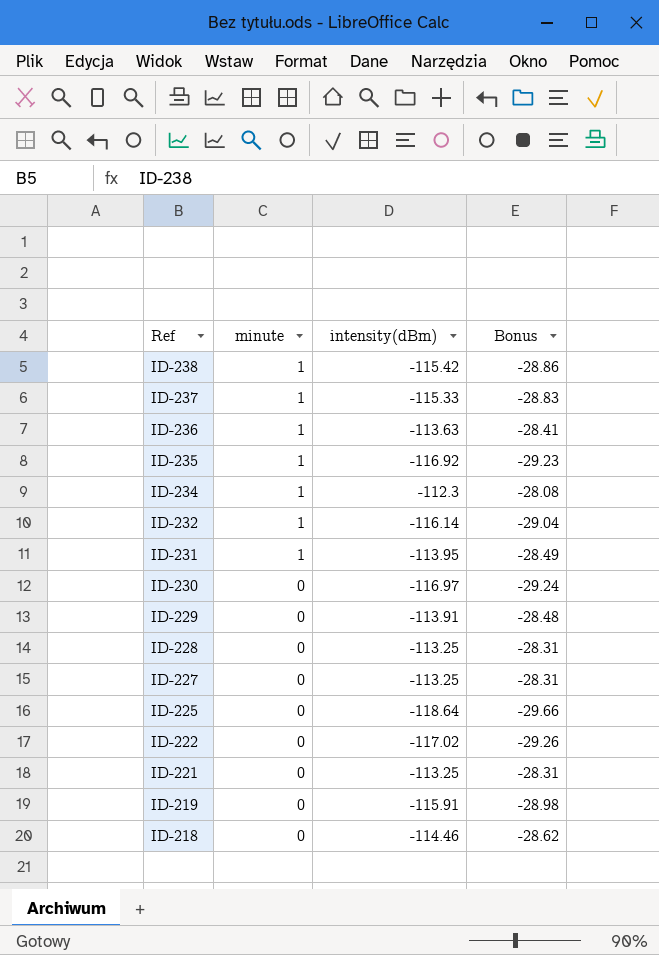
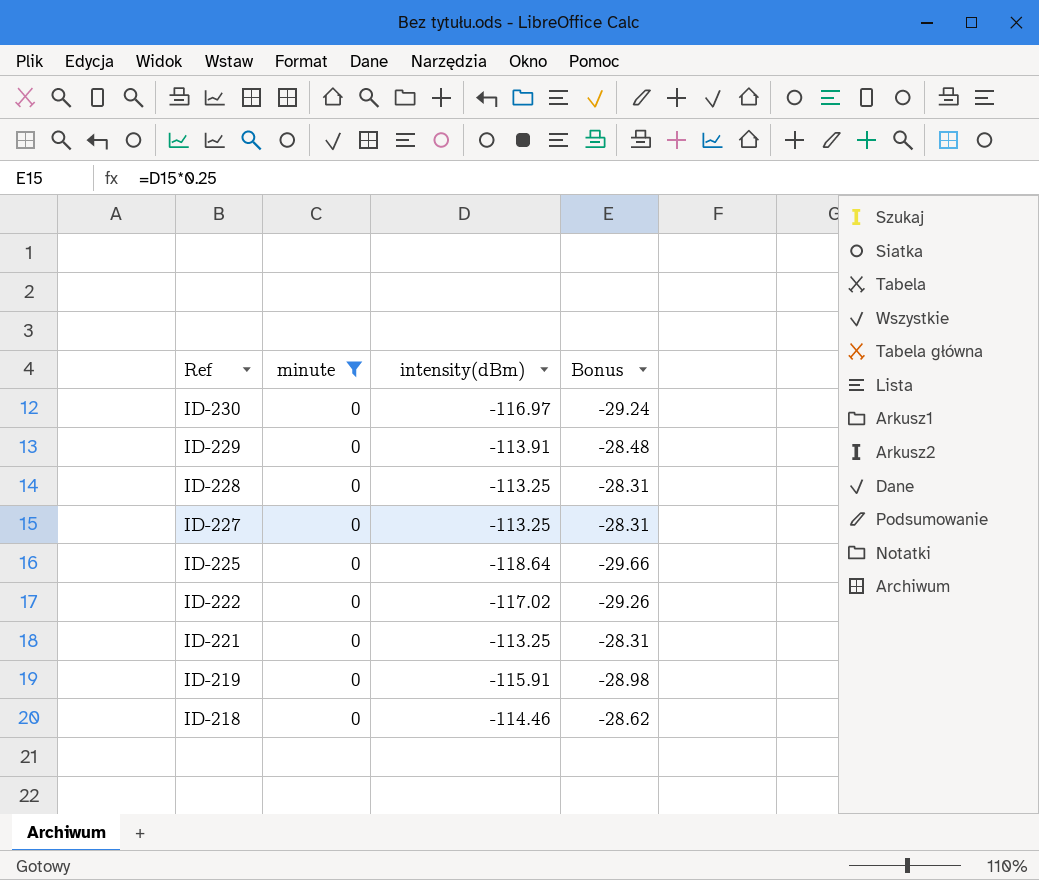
filter: none -> minute = 0

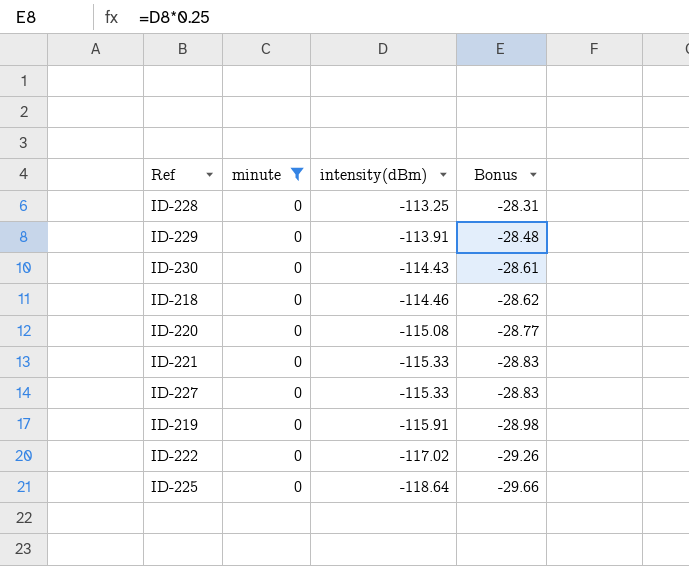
row order: Ref descending -> intensity(dBm) descending
ID-230 | intensity(dBm): -116.97 -> -114.43
ID-230 | Bonus: -29.24 -> -28.61
row ID-220: none -> 0 | -115.08 | -28.77
ID-221 | intensity(dBm): -113.25 -> -115.33
ID-221 | Bonus: -28.31 -> -28.83
ID-227 | intensity(dBm): -113.25 -> -115.33
ID-227 | Bonus: -28.31 -> -28.83

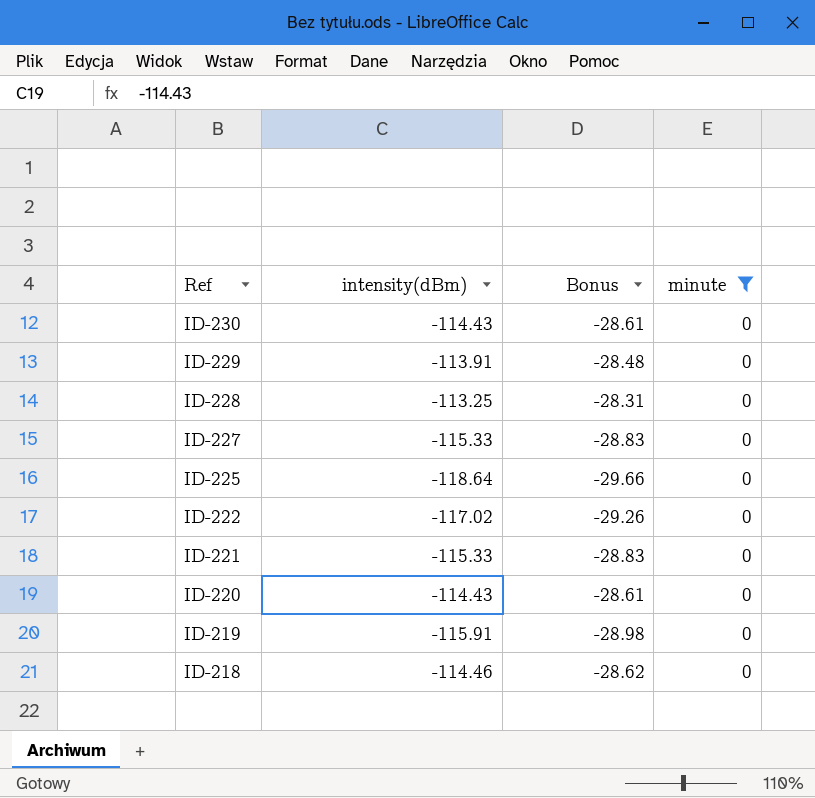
row order: intensity(dBm) descending -> Ref descending
column minute | position: 2 -> 4
ID-220 | intensity(dBm): -115.08 -> -114.43
ID-220 | Bonus: -28.77 -> -28.61

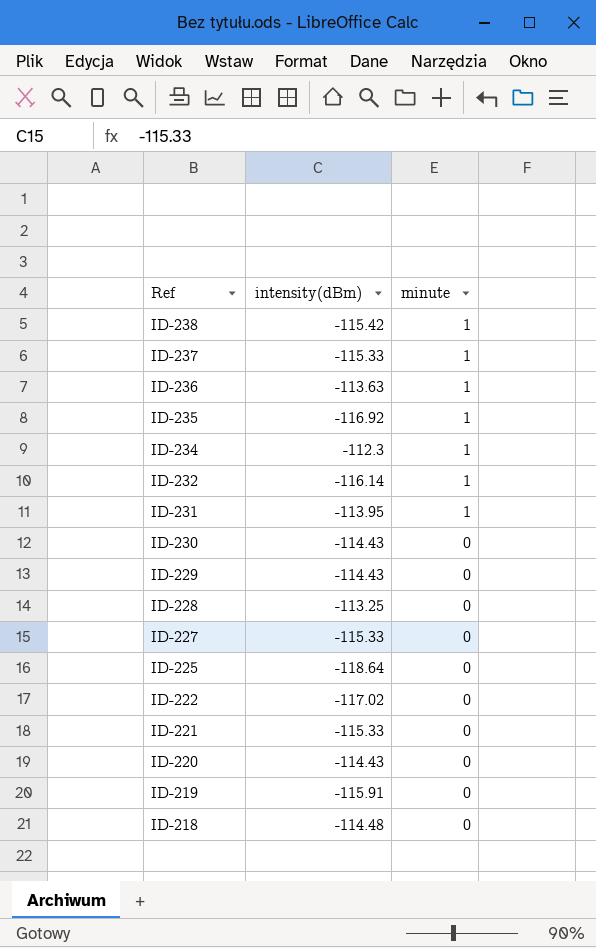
filter: minute = 0 -> none
column Bonus | formula: [intensity(dBm)] * 0.25 -> none
ID-229 | intensity(dBm): -113.91 -> -114.43
ID-218 | intensity(dBm): -114.46 -> -114.48

